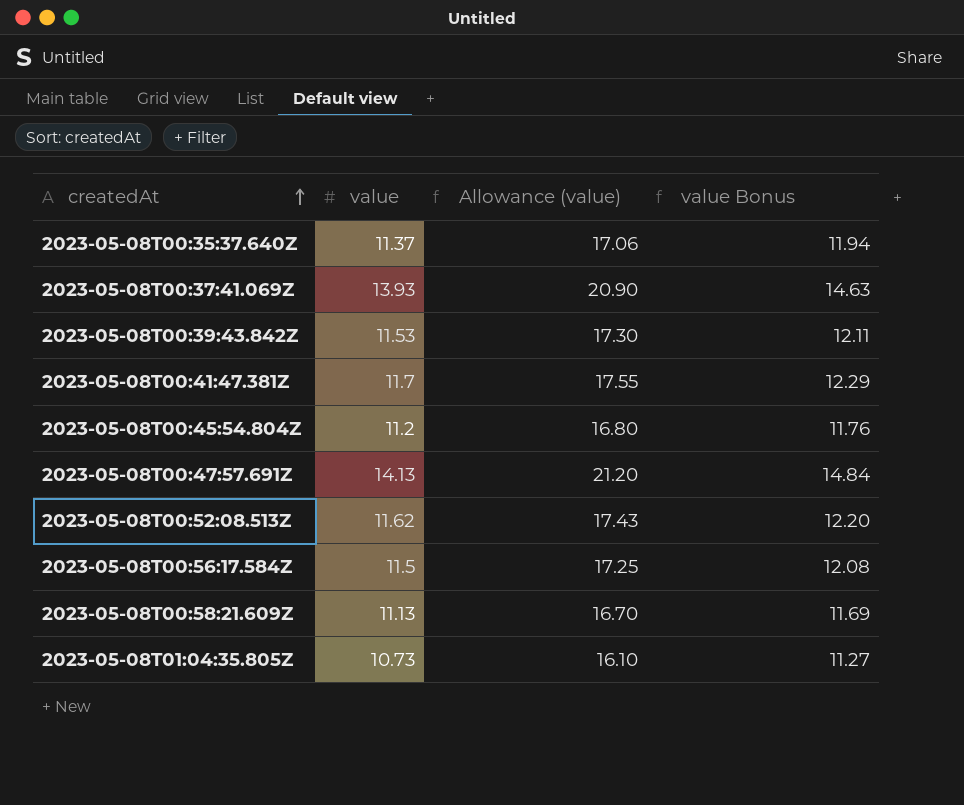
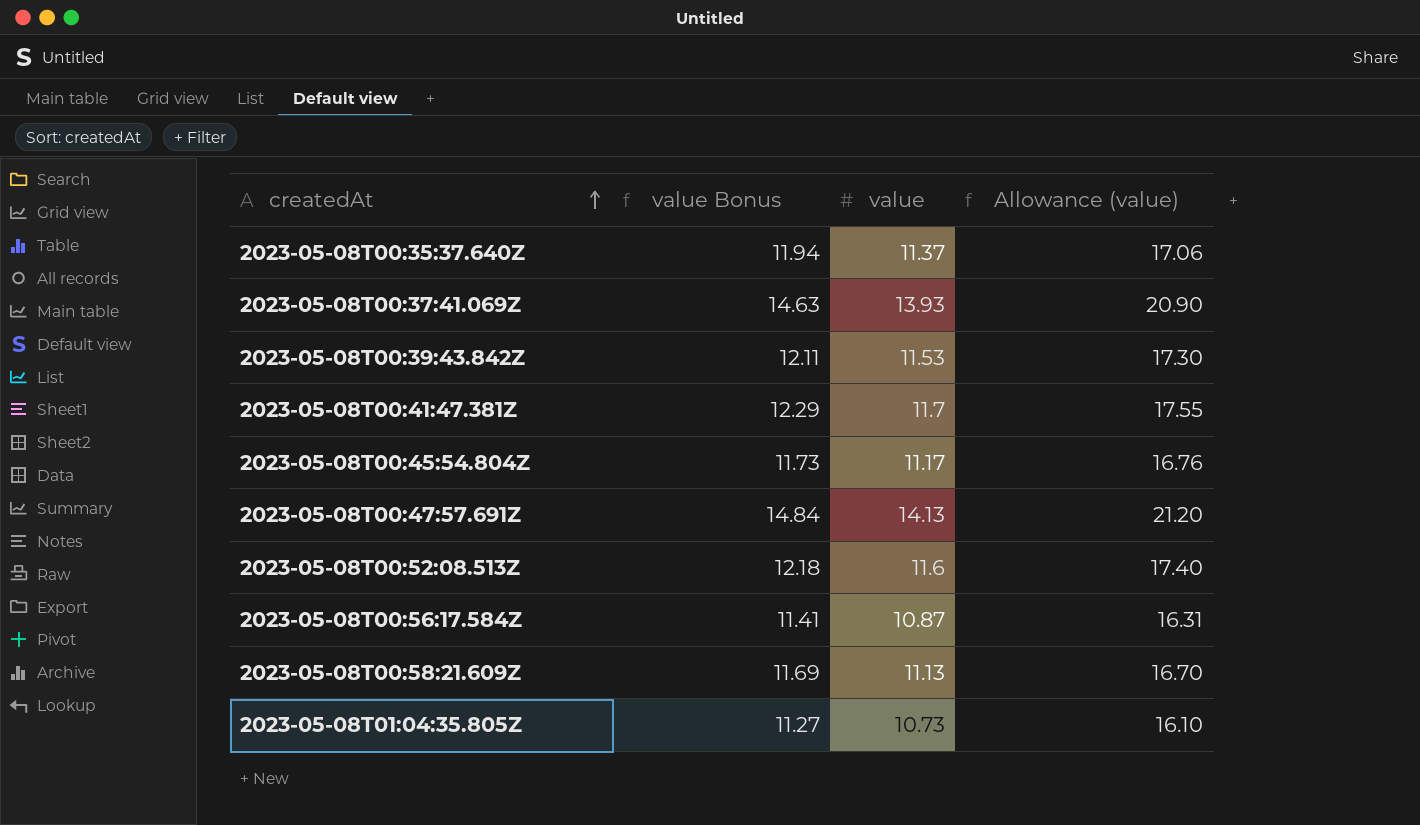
column value Bonus | position: 4 -> 2
2023-05-08T00:45:54.804Z | value Bonus: 11.76 -> 11.73
2023-05-08T00:45:54.804Z | value: 11.2 -> 11.17
2023-05-08T00:45:54.804Z | Allowance (value): 16.80 -> 16.76
2023-05-08T00:52:08.513Z | value Bonus: 12.20 -> 12.18
2023-05-08T00:52:08.513Z | value: 11.62 -> 11.6
2023-05-08T00:52:08.513Z | Allowance (value): 17.43 -> 17.40
2023-05-08T00:56:17.584Z | value Bonus: 12.08 -> 11.41
2023-05-08T00:56:17.584Z | value: 11.5 -> 10.87
2023-05-08T00:56:17.584Z | Allowance (value): 17.25 -> 16.31

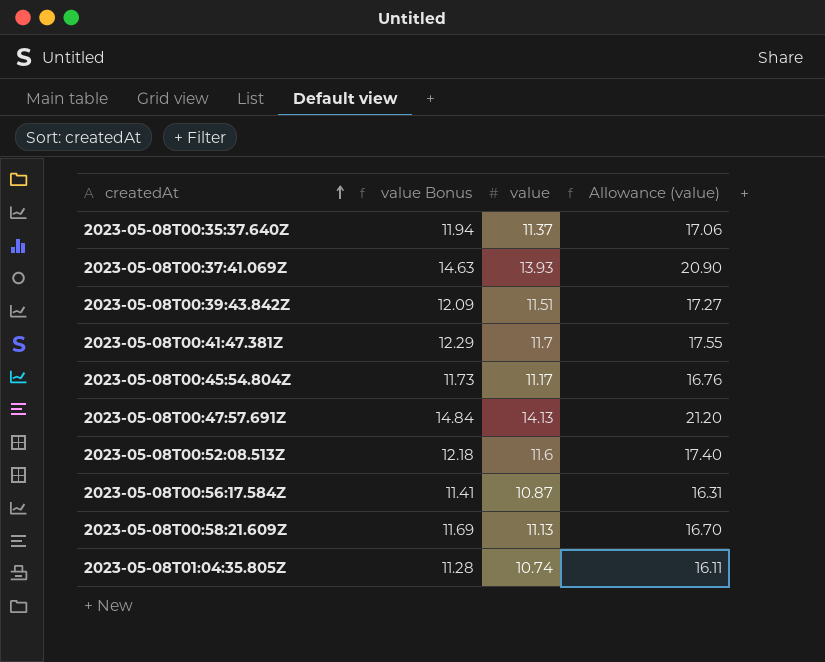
2023-05-08T00:39:43.842Z | value Bonus: 12.11 -> 12.09
2023-05-08T00:39:43.842Z | value: 11.53 -> 11.51
2023-05-08T00:39:43.842Z | Allowance (value): 17.30 -> 17.27
2023-05-08T01:04:35.805Z | value Bonus: 11.27 -> 11.28
2023-05-08T01:04:35.805Z | value: 10.73 -> 10.74
2023-05-08T01:04:35.805Z | Allowance (value): 16.10 -> 16.11

